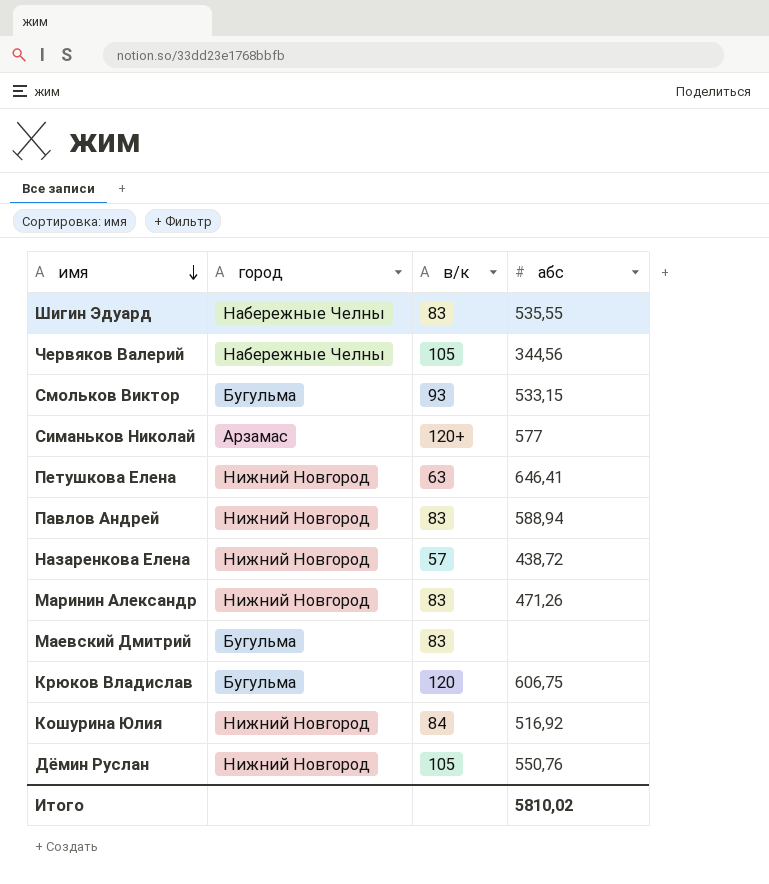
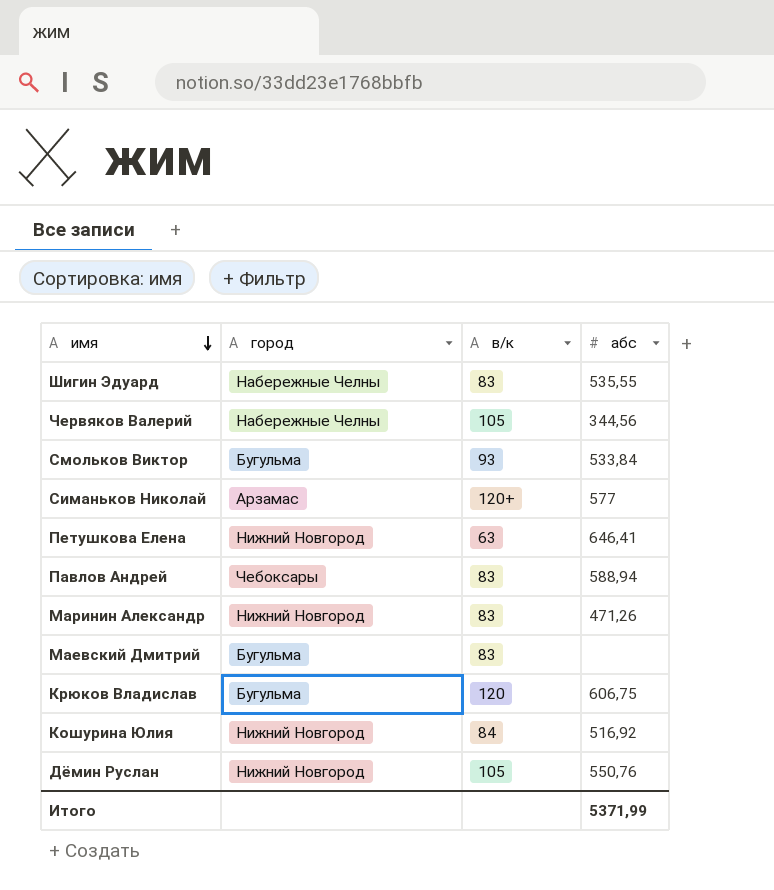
row Назаренкова Елена: Нижний Новгород | 57 | 438,72 -> none
Смольков Виктор | абс: 533,15 -> 533,84
Павлов Андрей | город: Нижний Новгород -> Чебоксары
Итого | абс: 5810,02 -> 5371,99

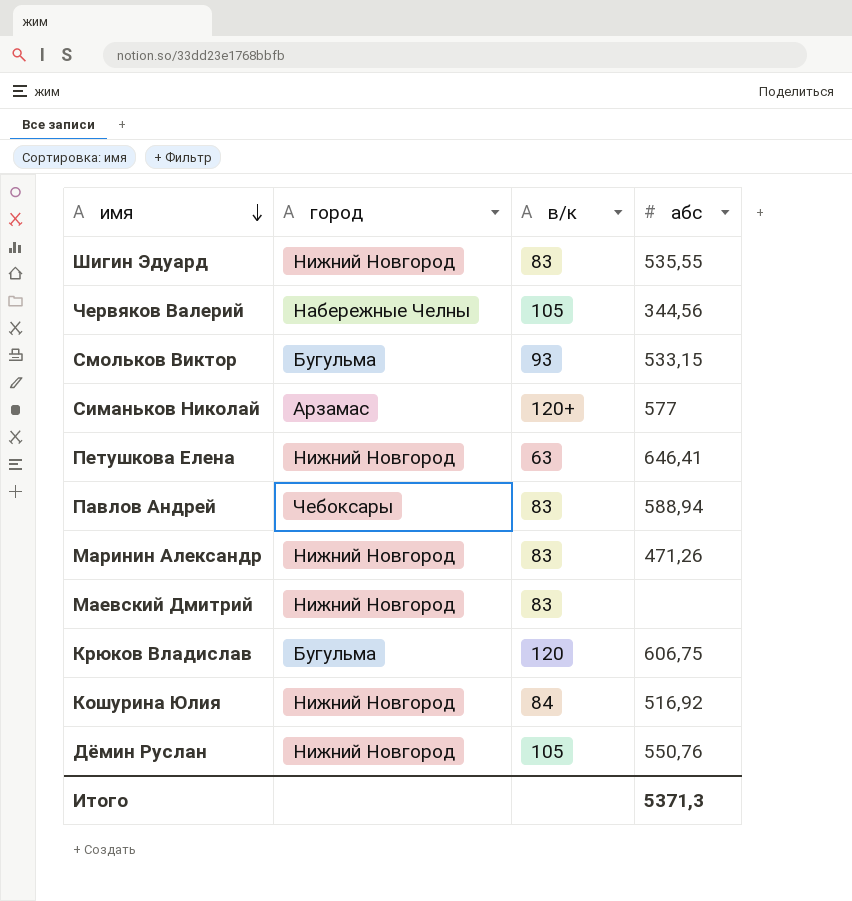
Шигин Эдуард | город: Набережные Челны -> Нижний Новгород
Смольков Виктор | абс: 533,84 -> 533,15
Маевский Дмитрий | город: Бугульма -> Нижний Новгород
Итого | абс: 5371,99 -> 5371,3

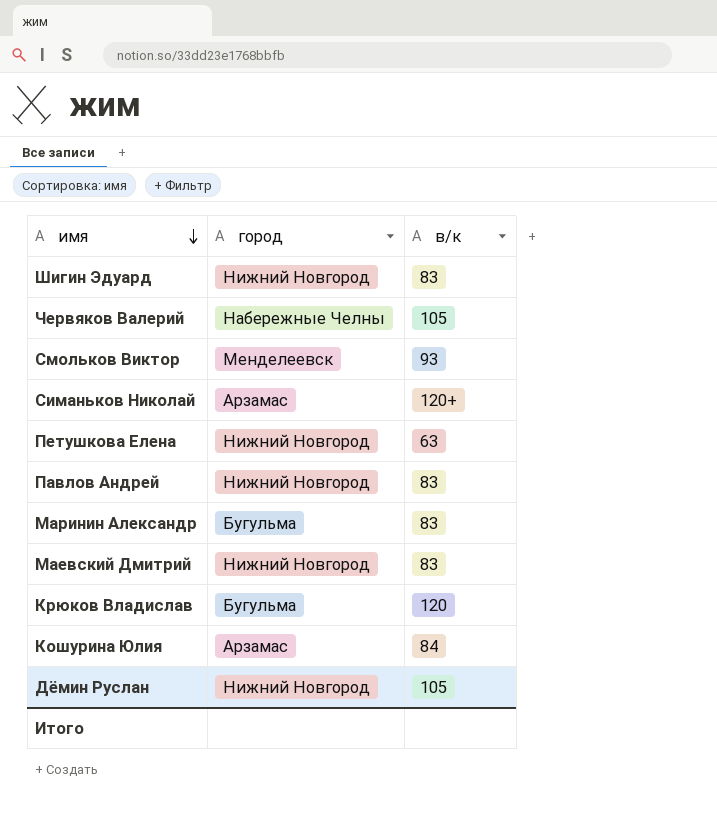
column абс | position: 4 -> none
Смольков Виктор | город: Бугульма -> Менделеевск
Павлов Андрей | город: Чебоксары -> Нижний Новгород
Маринин Александр | город: Нижний Новгород -> Бугульма
Кошурина Юлия | город: Нижний Новгород -> Арзамас

